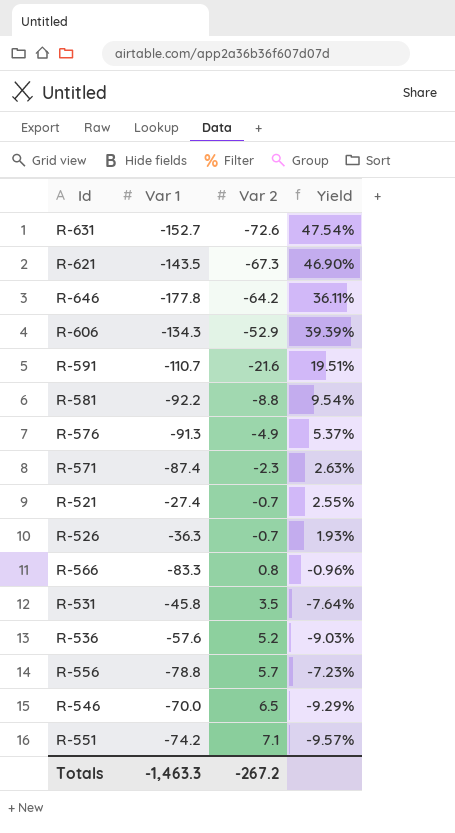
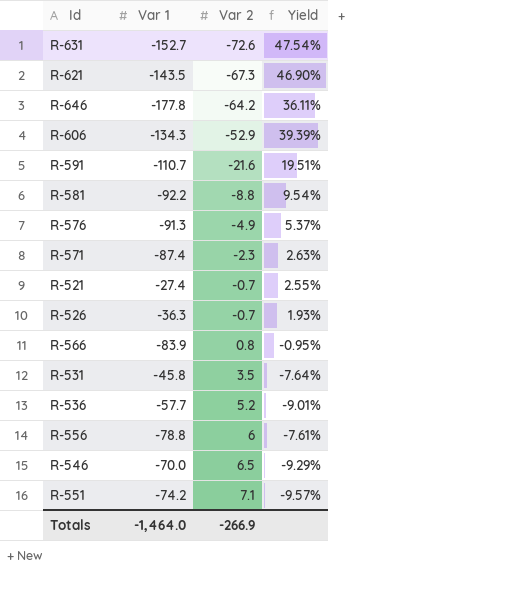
R-566 | Var 1: -83.3 -> -83.9
R-566 | Yield: -0.96% -> -0.95%
R-536 | Var 1: -57.6 -> -57.7
R-536 | Yield: -9.03% -> -9.01%
R-556 | Var 2: 5.7 -> 6
R-556 | Yield: -7.23% -> -7.61%
Totals | Var 1: -1,463.3 -> -1,464.0
Totals | Var 2: -267.2 -> -266.9

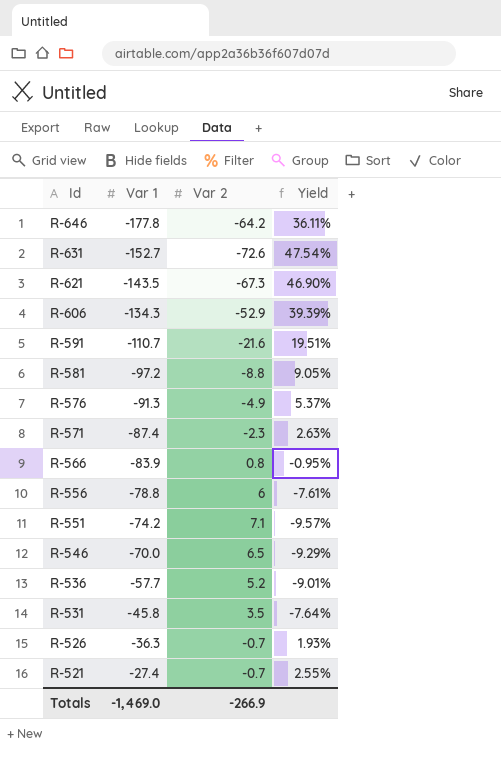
row order: Var 2 ascending -> Id descending
R-581 | Var 1: -92.2 -> -97.2
R-581 | Yield: 9.54% -> 9.05%
Totals | Var 1: -1,464.0 -> -1,469.0

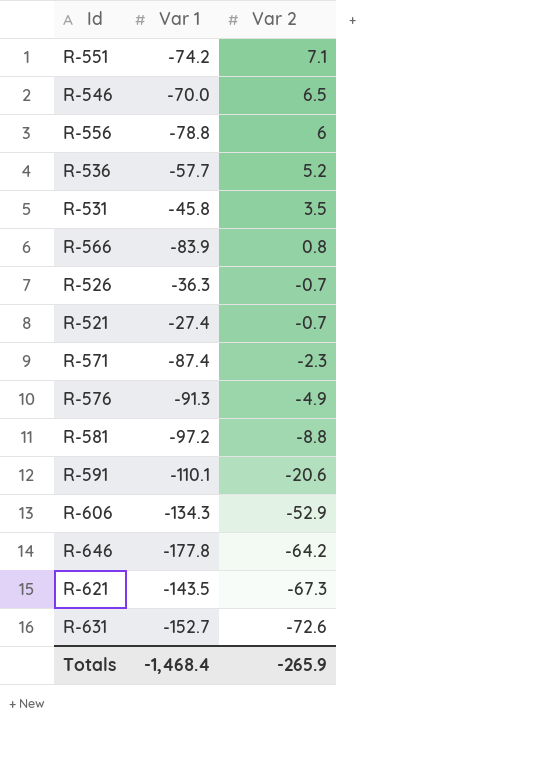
row order: Id descending -> Var 2 descending
column Yield | formula: [Var 2] / [Var 1] -> none
R-591 | Var 1: -110.7 -> -110.1
R-591 | Var 2: -21.6 -> -20.6
Totals | Var 1: -1,469.0 -> -1,468.4
Totals | Var 2: -266.9 -> -265.9

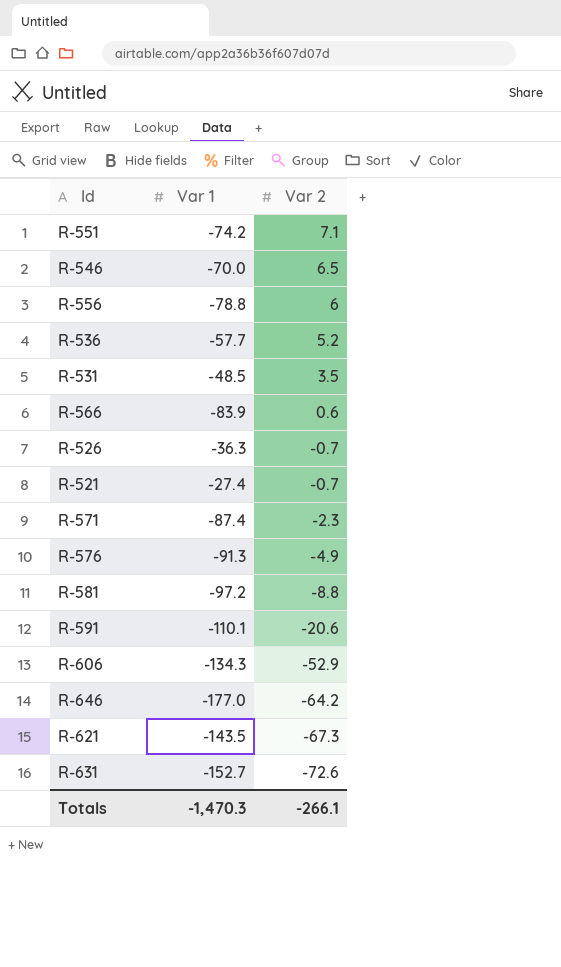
R-531 | Var 1: -45.8 -> -48.5
R-566 | Var 2: 0.8 -> 0.6
R-646 | Var 1: -177.8 -> -177.0
Totals | Var 1: -1,468.4 -> -1,470.3
Totals | Var 2: -265.9 -> -266.1

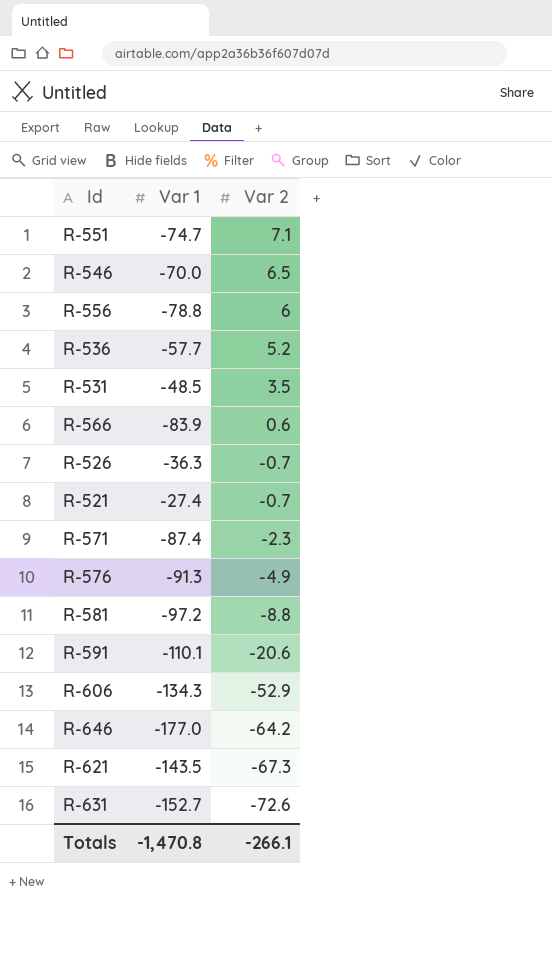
R-551 | Var 1: -74.2 -> -74.7
Totals | Var 1: -1,470.3 -> -1,470.8

